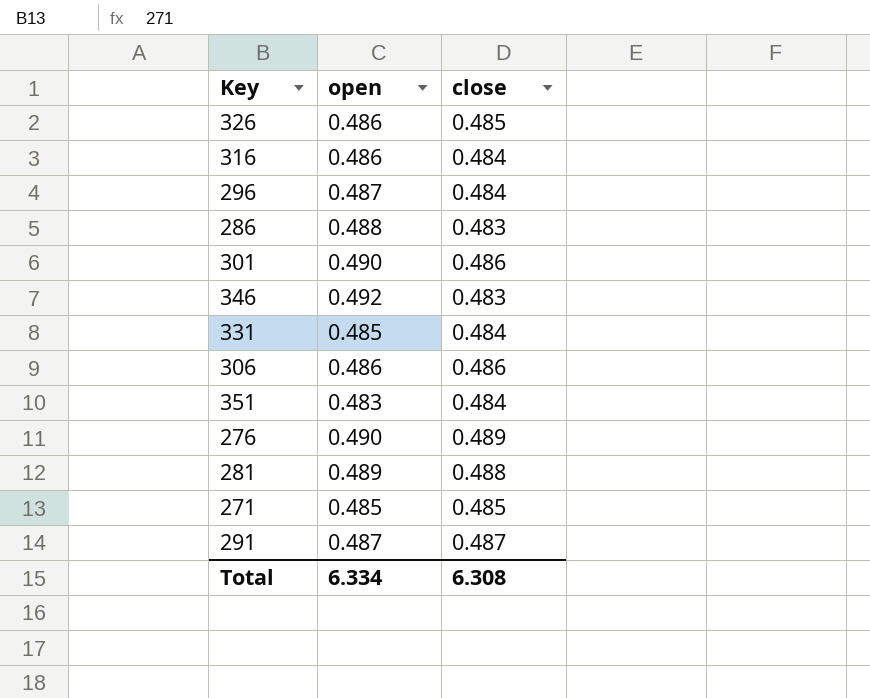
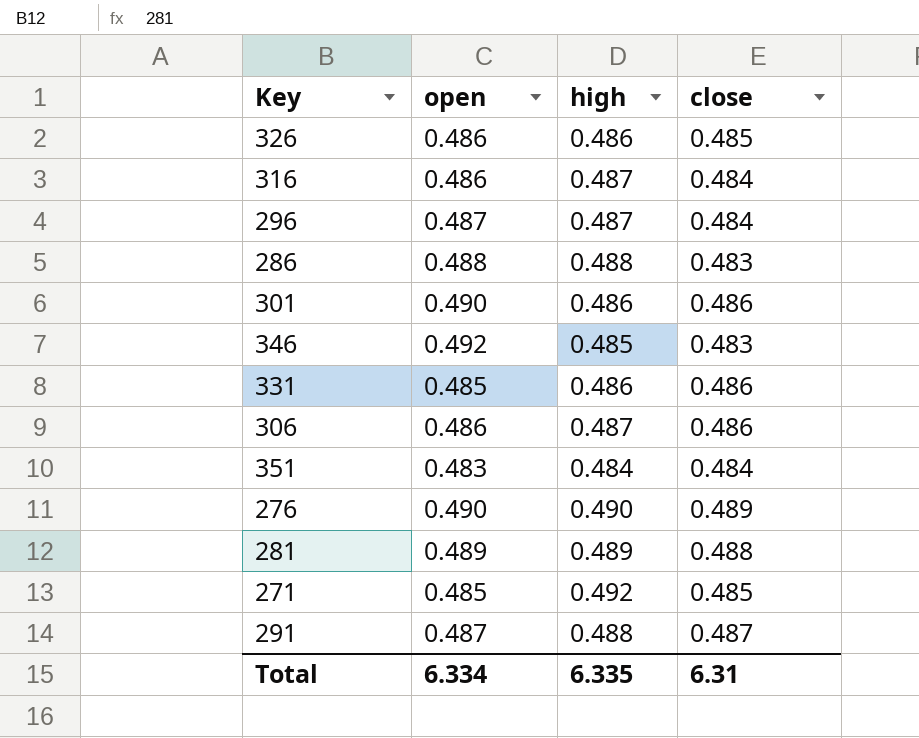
column high | position: none -> 3
331 | close: 0.484 -> 0.486
Total | close: 6.308 -> 6.31

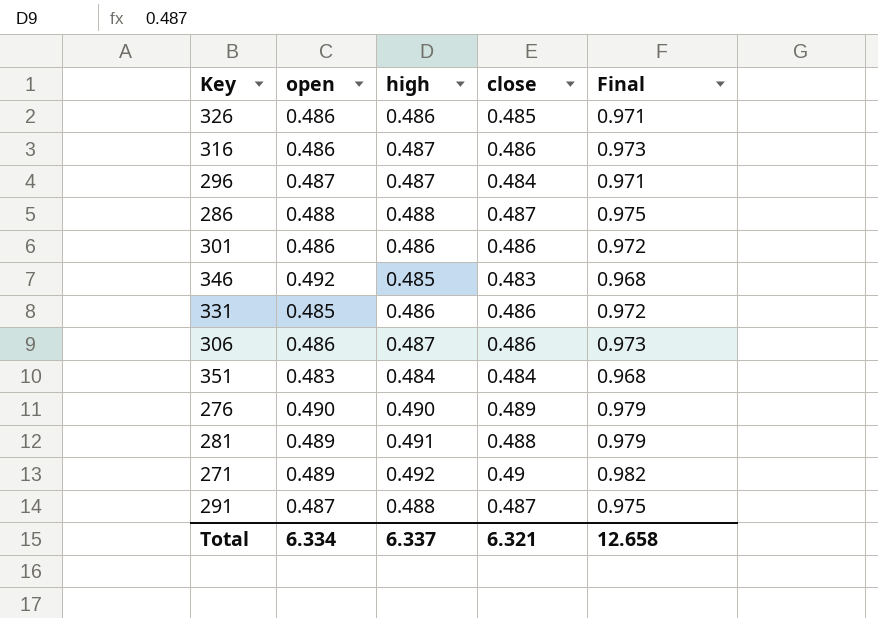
column Final | formula: none -> [high] + [close]
316 | close: 0.484 -> 0.486
286 | close: 0.483 -> 0.487
301 | open: 0.490 -> 0.486
281 | high: 0.489 -> 0.491
271 | open: 0.485 -> 0.489
271 | close: 0.485 -> 0.49
Total | high: 6.335 -> 6.337
Total | close: 6.31 -> 6.321

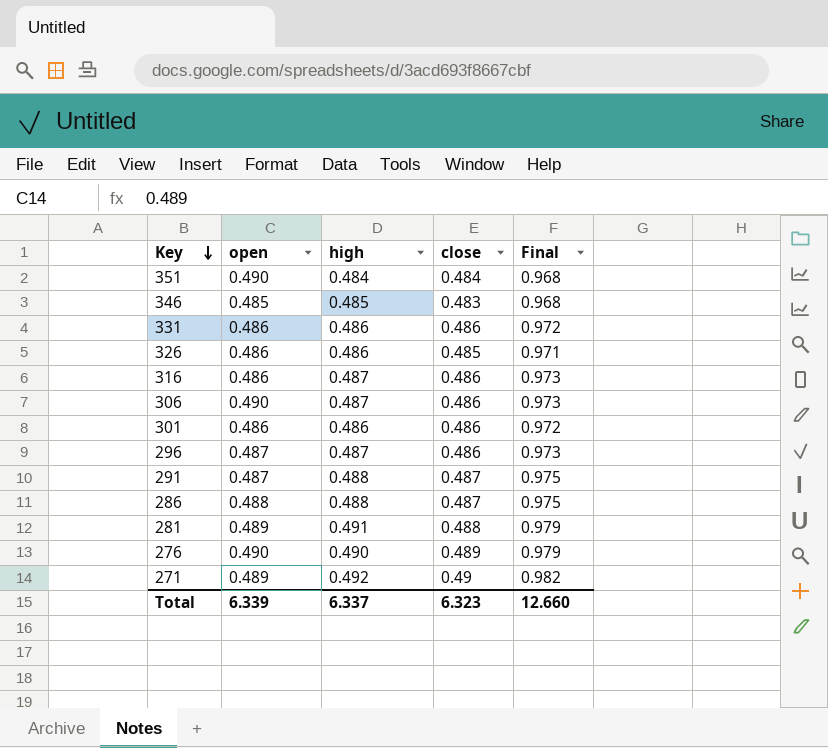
row order: none -> Key descending
351 | open: 0.483 -> 0.490
346 | open: 0.492 -> 0.485
331 | open: 0.485 -> 0.486
306 | open: 0.486 -> 0.490
296 | close: 0.484 -> 0.486
296 | Final: 0.971 -> 0.973
Total | open: 6.334 -> 6.339
Total | close: 6.321 -> 6.323
Total | Final: 12.658 -> 12.660

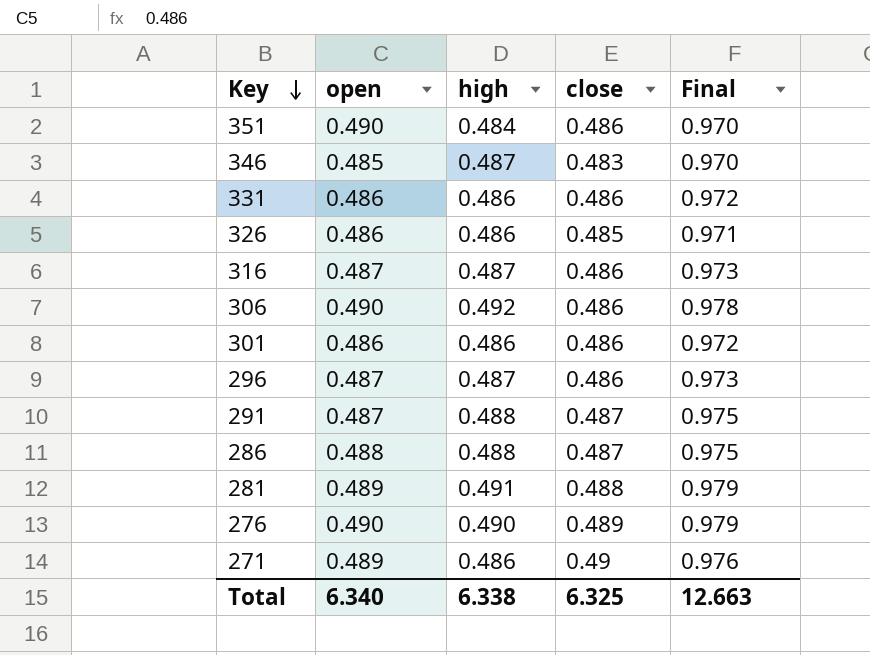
351 | close: 0.484 -> 0.486
351 | Final: 0.968 -> 0.970
346 | high: 0.485 -> 0.487
346 | Final: 0.968 -> 0.970
316 | open: 0.486 -> 0.487
306 | high: 0.487 -> 0.492
306 | Final: 0.973 -> 0.978
271 | high: 0.492 -> 0.486
271 | Final: 0.982 -> 0.976
Total | open: 6.339 -> 6.340
Total | high: 6.337 -> 6.338
Total | close: 6.323 -> 6.325
Total | Final: 12.660 -> 12.663

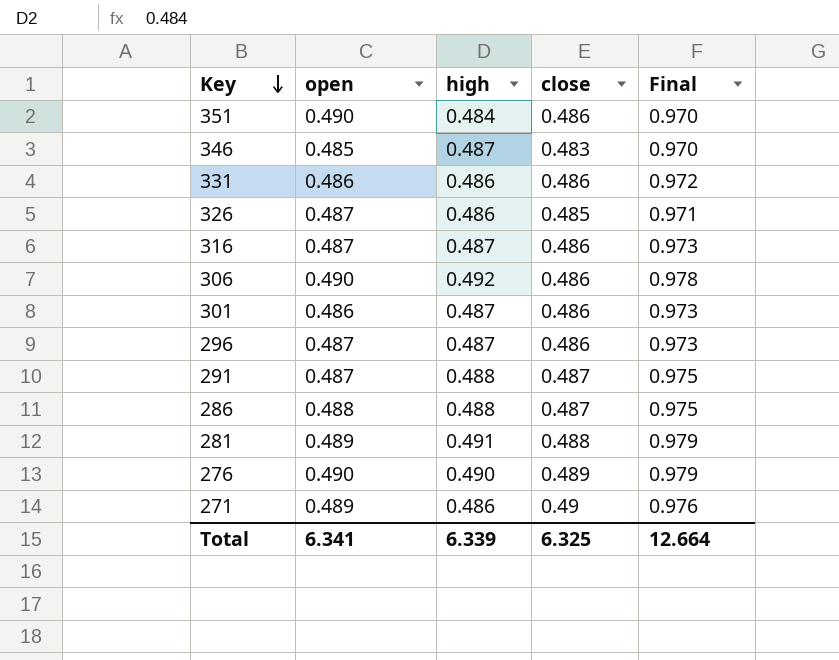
326 | open: 0.486 -> 0.487
301 | high: 0.486 -> 0.487
301 | Final: 0.972 -> 0.973
Total | open: 6.340 -> 6.341
Total | high: 6.338 -> 6.339
Total | Final: 12.663 -> 12.664

